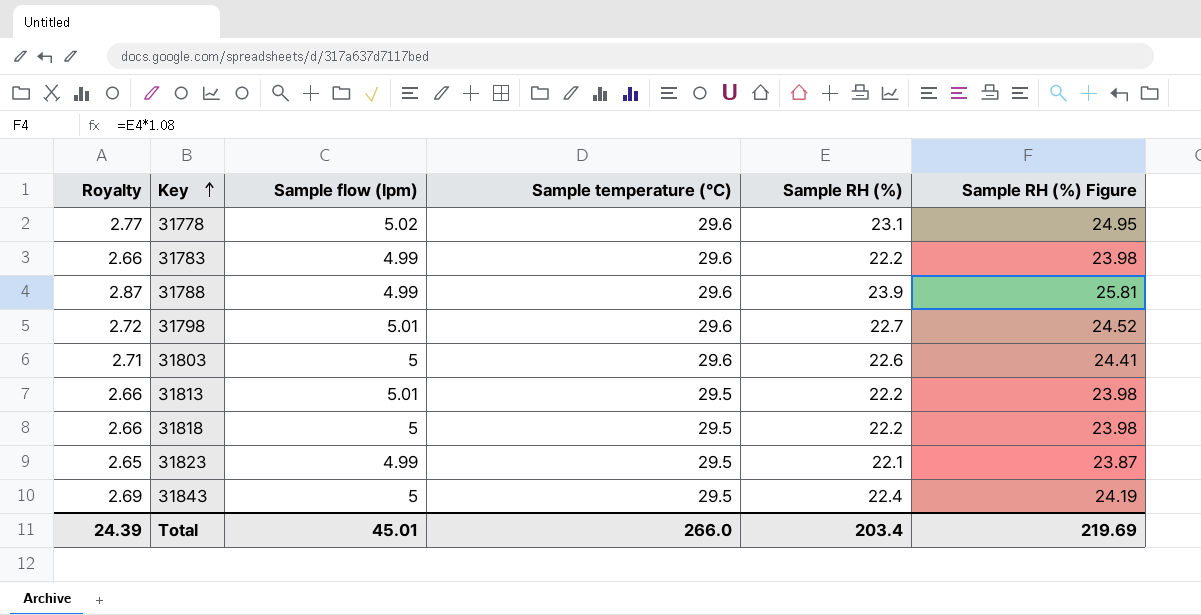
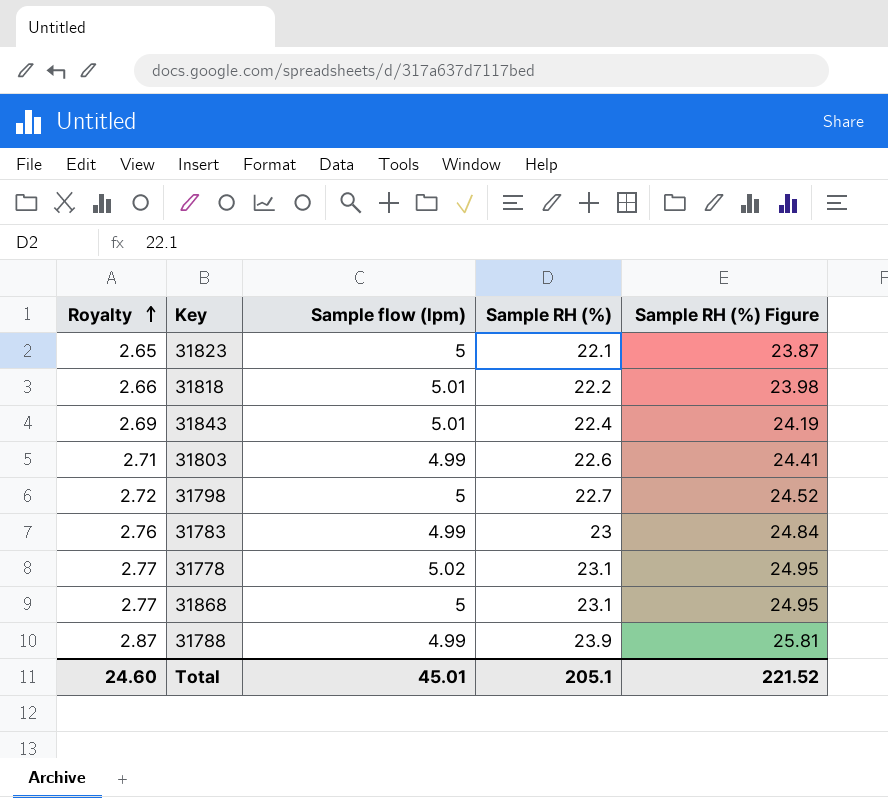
row order: Key ascending -> Royalty ascending
column Sample temperature (°C) | position: 4 -> none
row 31813: 2.66 | 5.01 | 29.5 | 22.2 | 23.98 -> none
31823 | Sample flow (lpm): 4.99 -> 5
31818 | Sample flow (lpm): 5 -> 5.01
31843 | Sample flow (lpm): 5 -> 5.01
31803 | Sample flow (lpm): 5 -> 4.99
31798 | Sample flow (lpm): 5.01 -> 5
31783 | Royalty: 2.66 -> 2.76
31783 | Sample RH (%): 22.2 -> 23
31783 | Sample RH (%) Figure: 23.98 -> 24.84
row 31868: none -> 2.77 | 5 | 23.1 | 24.95
Total | Royalty: 24.39 -> 24.60
Total | Sample RH (%): 203.4 -> 205.1
Total | Sample RH (%) Figure: 219.69 -> 221.52

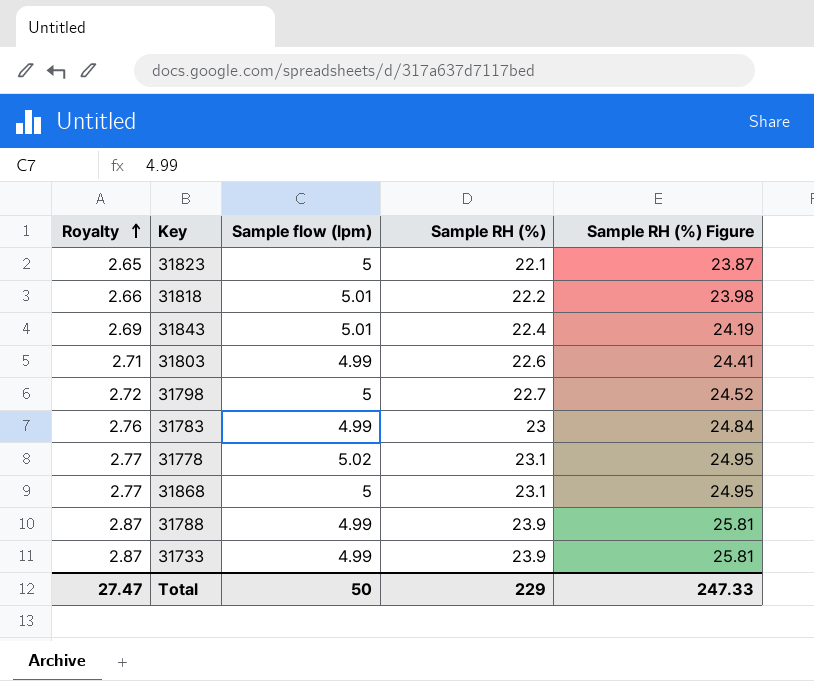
row 31733: none -> 2.87 | 4.99 | 23.9 | 25.81
Total | Royalty: 24.60 -> 27.47
Total | Sample flow (lpm): 45.01 -> 50
Total | Sample RH (%): 205.1 -> 229
Total | Sample RH (%) Figure: 221.52 -> 247.33

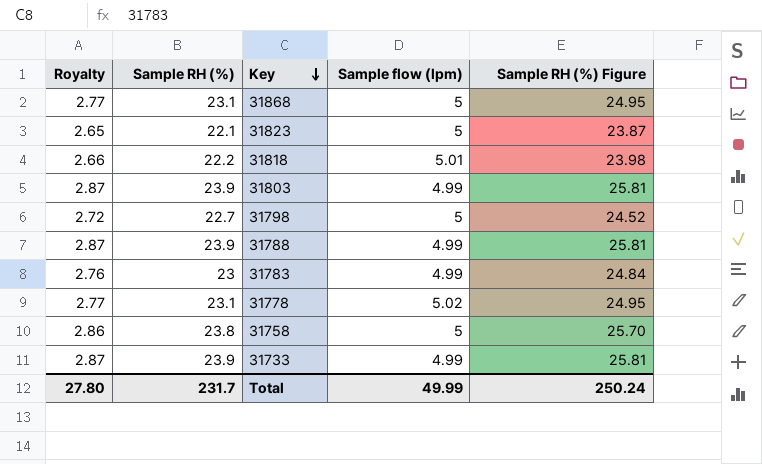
row order: Royalty ascending -> Key descending
column Sample RH (%) | position: 4 -> 2
row 31843: 2.69 | 5.01 | 22.4 | 24.19 -> none
31803 | Royalty: 2.71 -> 2.87
31803 | Sample RH (%): 22.6 -> 23.9
31803 | Sample RH (%) Figure: 24.41 -> 25.81
row 31758: none -> 2.86 | 23.8 | 5 | 25.70
Total | Royalty: 27.47 -> 27.80
Total | Sample RH (%): 229 -> 231.7
Total | Sample flow (lpm): 50 -> 49.99
Total | Sample RH (%) Figure: 247.33 -> 250.24

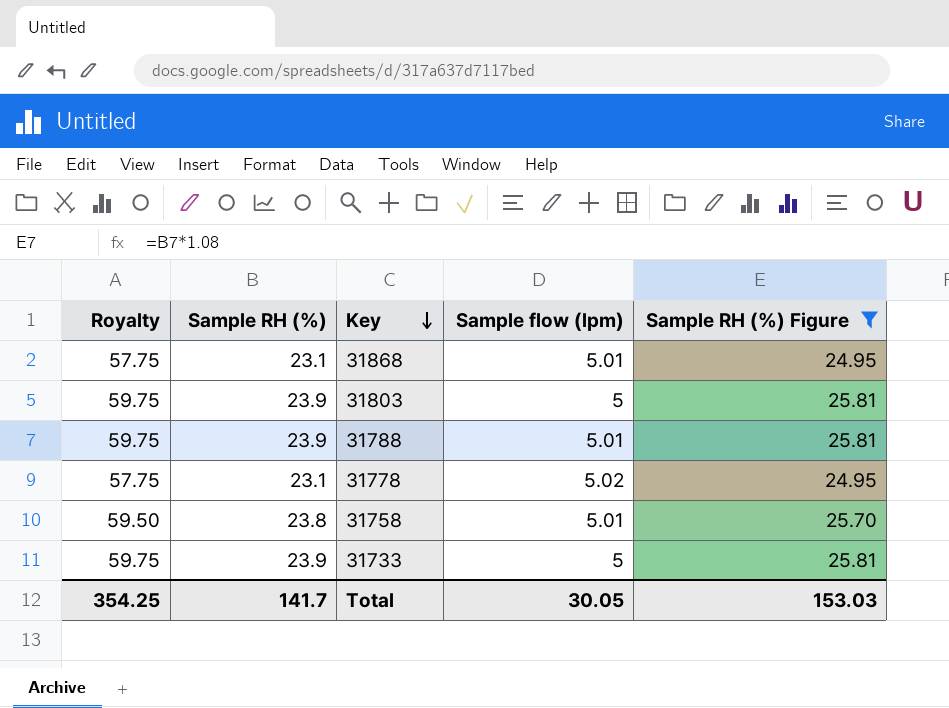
filter: none -> Sample RH (%) Figure >= 24.95
column Royalty | formula: [Sample RH (%)] * 0.12 -> [Sample RH (%)] * 2.5
31868 | Sample flow (lpm): 5 -> 5.01
31803 | Sample flow (lpm): 4.99 -> 5
31788 | Sample flow (lpm): 4.99 -> 5.01
31758 | Sample flow (lpm): 5 -> 5.01
31733 | Sample flow (lpm): 4.99 -> 5
Total | Royalty: 27.80 -> 354.25
Total | Sample RH (%): 231.7 -> 141.7
Total | Sample flow (lpm): 49.99 -> 30.05
Total | Sample RH (%) Figure: 250.24 -> 153.03

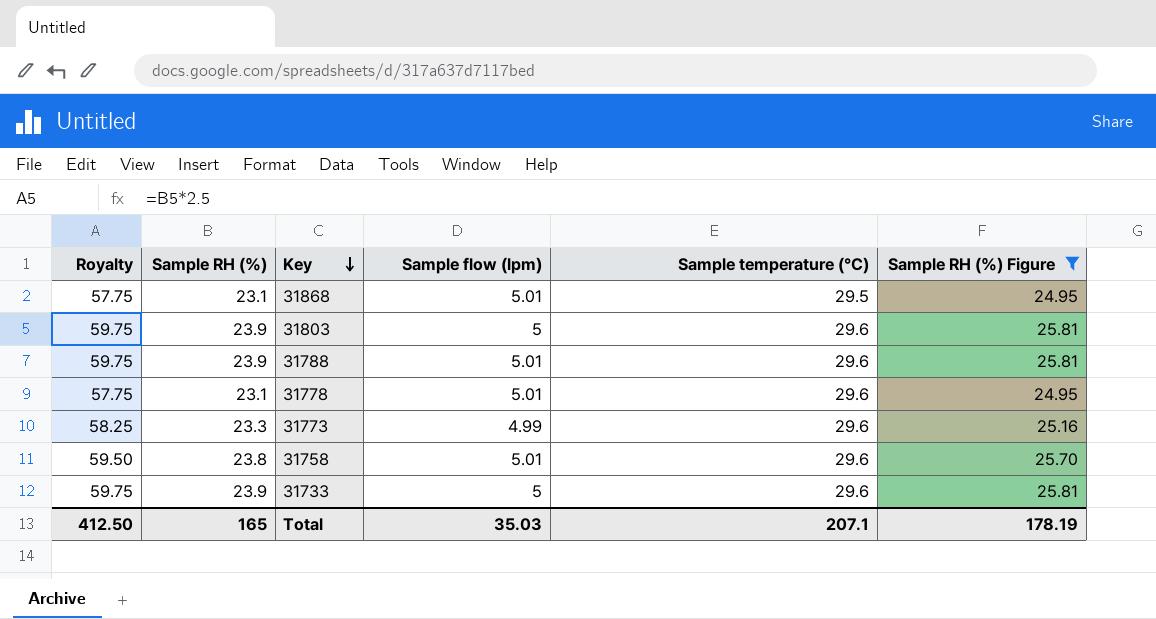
column Sample temperature (°C) | position: none -> 5
31778 | Sample flow (lpm): 5.02 -> 5.01
row 31773: none -> 58.25 | 23.3 | 4.99 | 29.6 | 25.16
Total | Royalty: 354.25 -> 412.50
Total | Sample RH (%): 141.7 -> 165
Total | Sample flow (lpm): 30.05 -> 35.03
Total | Sample RH (%) Figure: 153.03 -> 178.19

